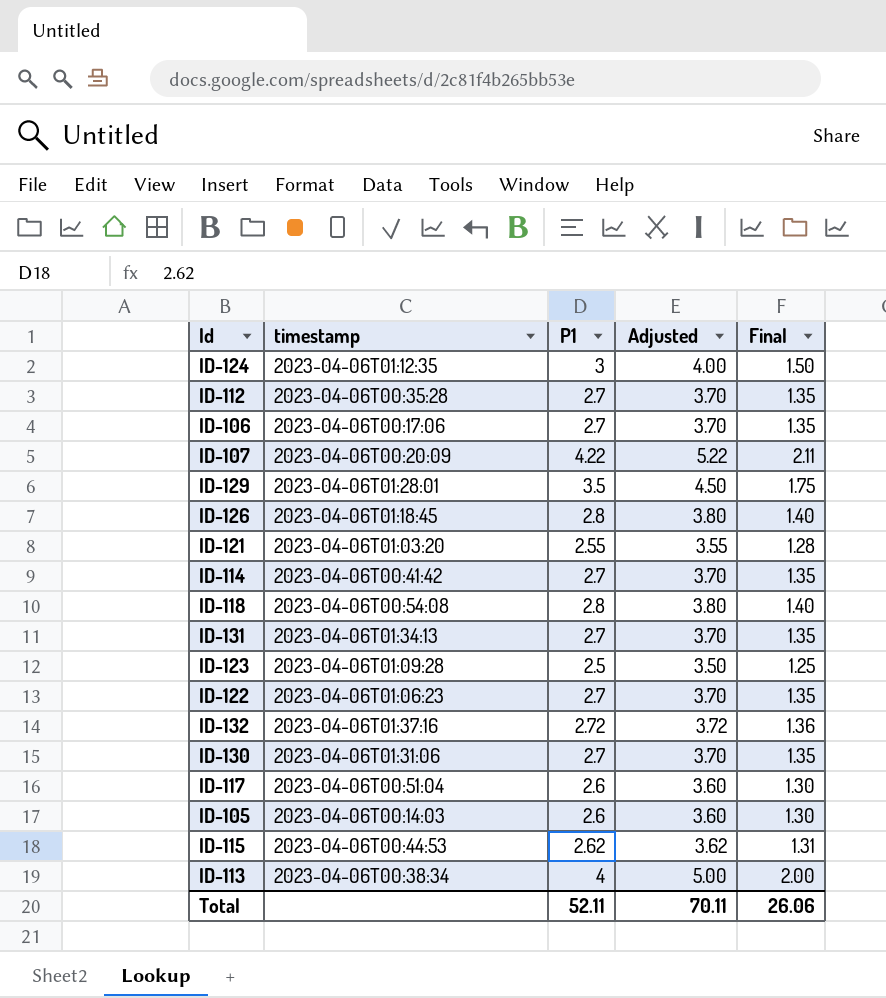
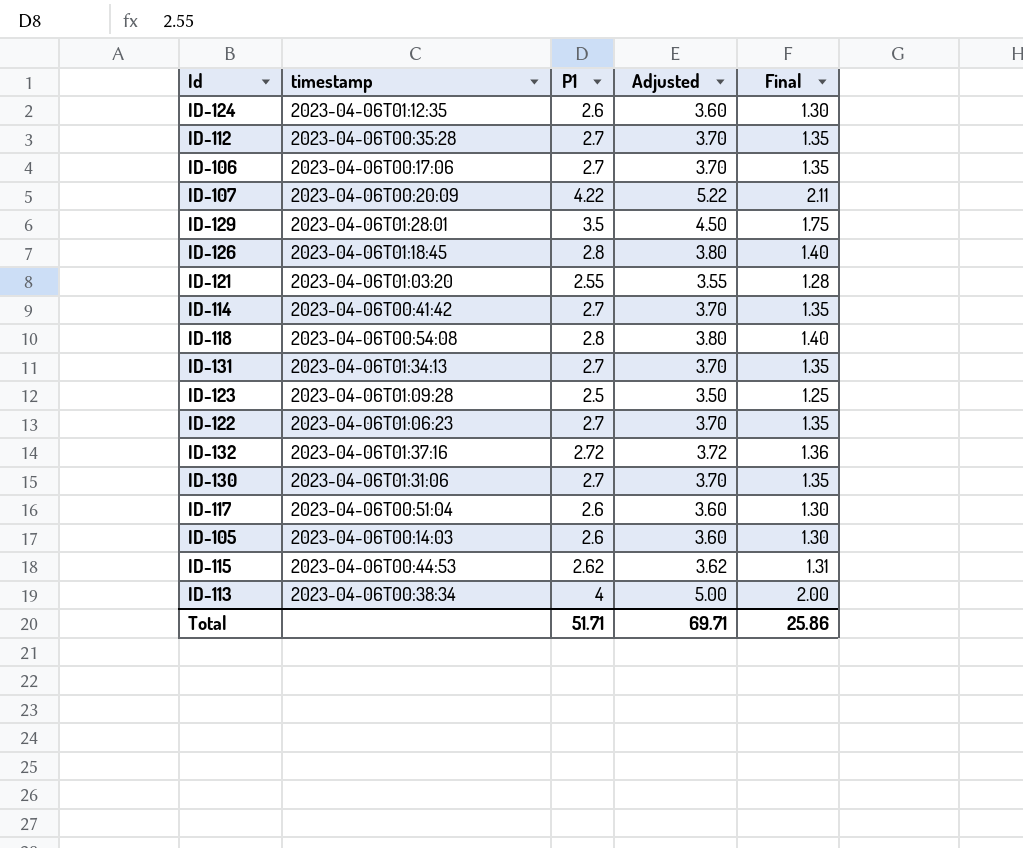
ID-124 | P1: 3 -> 2.6
ID-124 | Adjusted: 4.00 -> 3.60
ID-124 | Final: 1.50 -> 1.30
Total | P1: 52.11 -> 51.71
Total | Adjusted: 70.11 -> 69.71
Total | Final: 26.06 -> 25.86

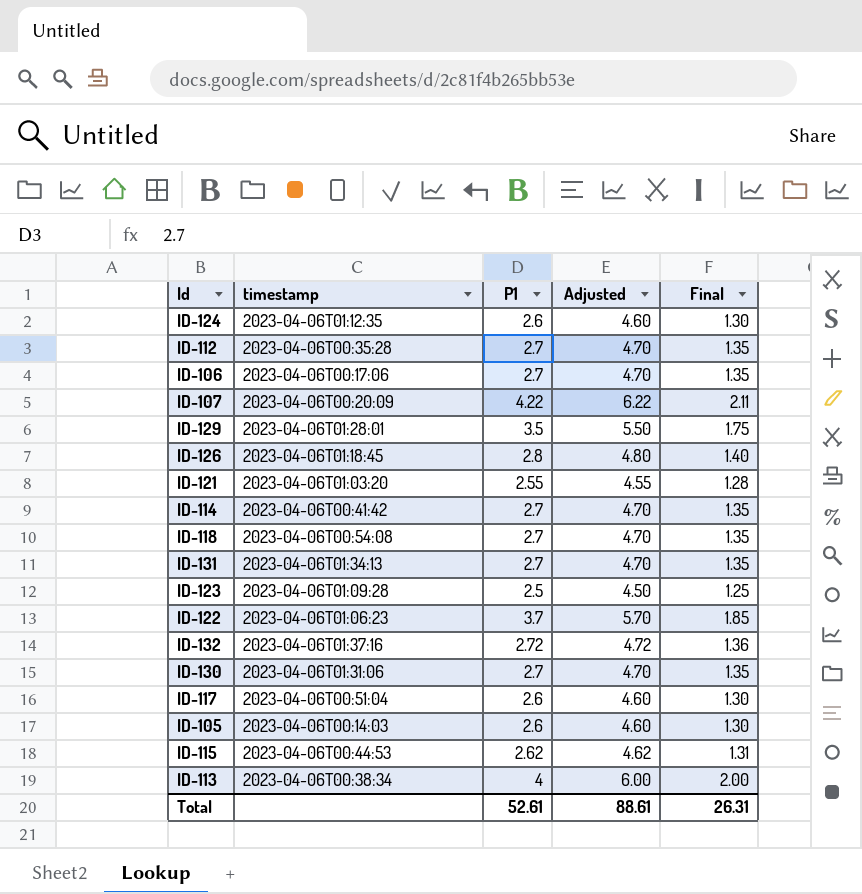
column Adjusted | formula: [P1] + 1 -> [P1] + 2
ID-118 | P1: 2.8 -> 2.7
ID-118 | Final: 1.40 -> 1.35
ID-122 | P1: 2.7 -> 3.7
ID-122 | Final: 1.35 -> 1.85
Total | P1: 51.71 -> 52.61
Total | Adjusted: 69.71 -> 88.61
Total | Final: 25.86 -> 26.31

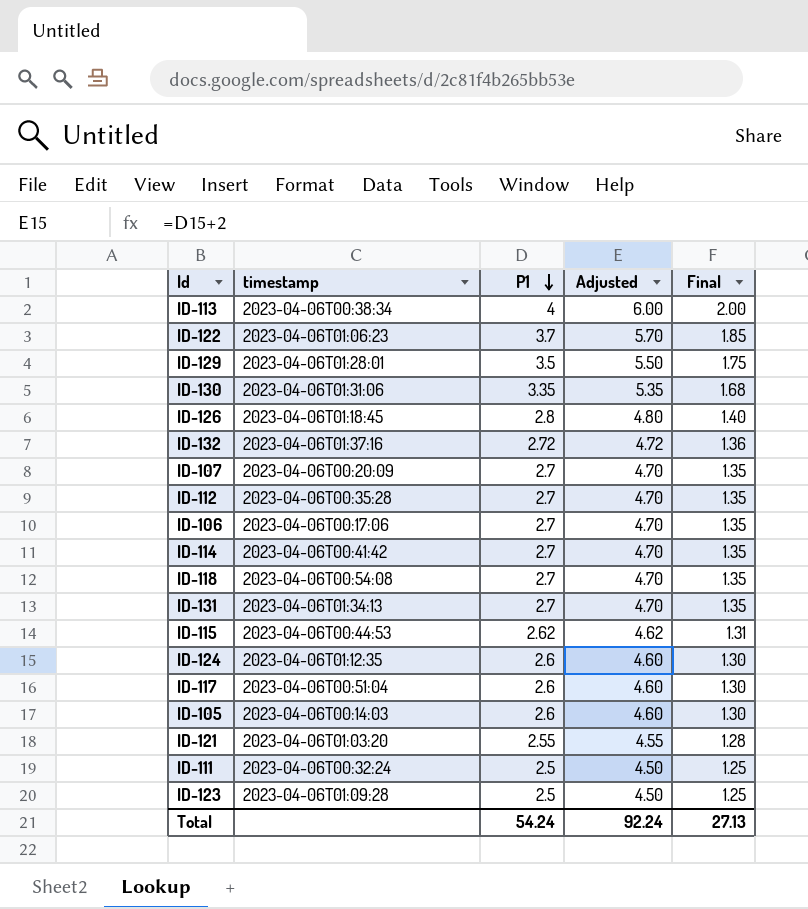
row order: none -> P1 descending
ID-130 | P1: 2.7 -> 3.35
ID-130 | Adjusted: 4.70 -> 5.35
ID-130 | Final: 1.35 -> 1.68
ID-107 | P1: 4.22 -> 2.7
ID-107 | Adjusted: 6.22 -> 4.70
ID-107 | Final: 2.11 -> 1.35
row ID-111: none -> 2023-04-06T00:32:24 | 2.5 | 4.50 | 1.25
Total | P1: 52.61 -> 54.24
Total | Adjusted: 88.61 -> 92.24
Total | Final: 26.31 -> 27.13

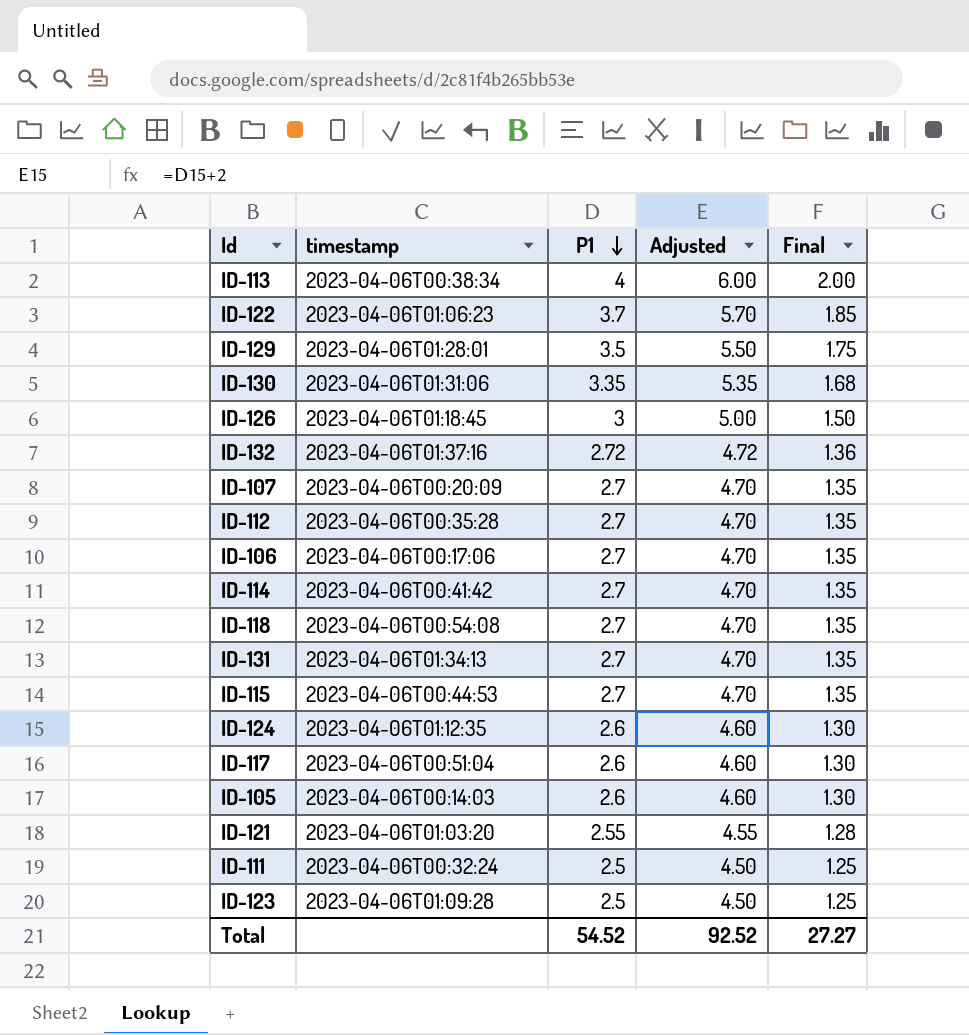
ID-126 | P1: 2.8 -> 3
ID-126 | Adjusted: 4.80 -> 5.00
ID-126 | Final: 1.40 -> 1.50
ID-115 | P1: 2.62 -> 2.7
ID-115 | Adjusted: 4.62 -> 4.70
ID-115 | Final: 1.31 -> 1.35
Total | P1: 54.24 -> 54.52
Total | Adjusted: 92.24 -> 92.52
Total | Final: 27.13 -> 27.27

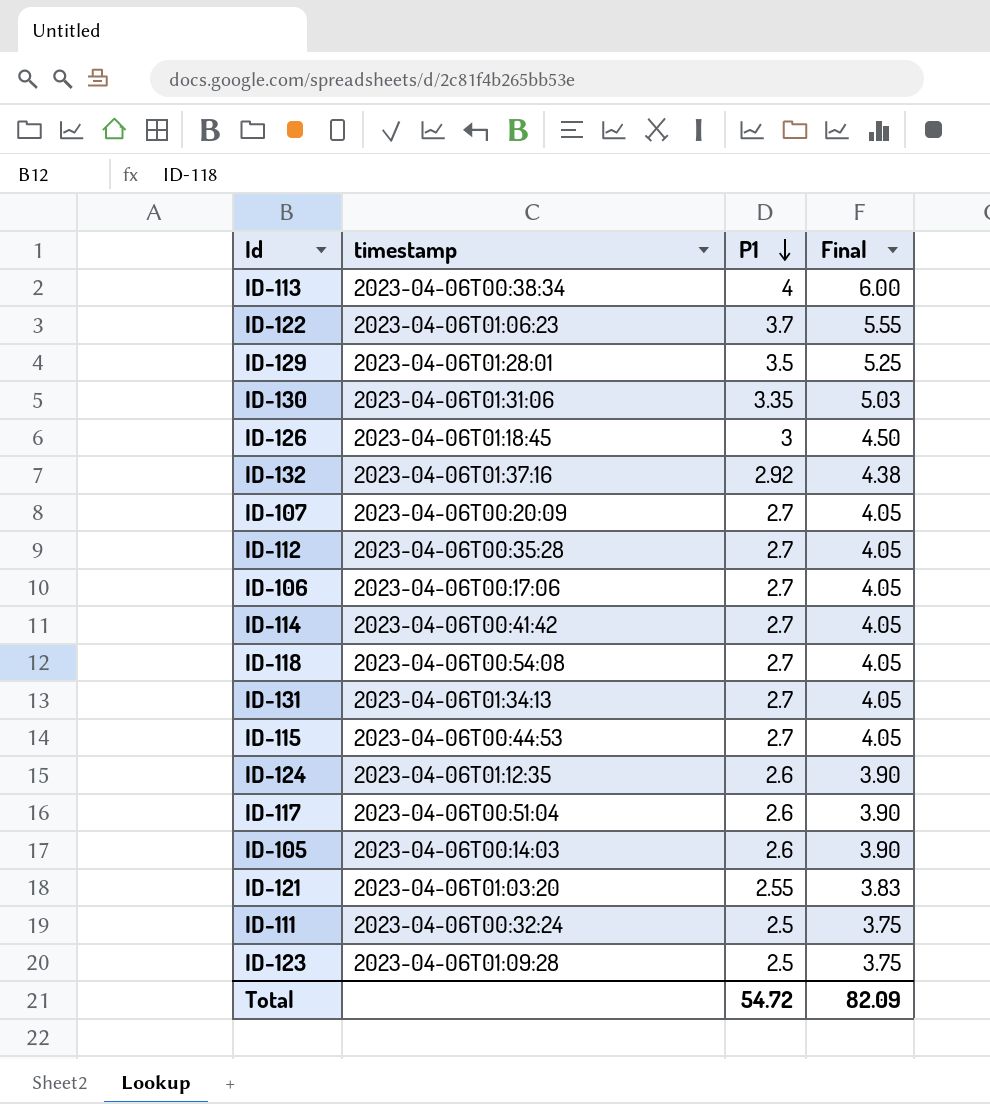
column Adjusted | formula: [P1] + 2 -> none
column Final | formula: [P1] * 0.5 -> [P1] * 1.5
ID-132 | P1: 2.72 -> 2.92
Total | P1: 54.52 -> 54.72
Total | Final: 27.27 -> 82.09

